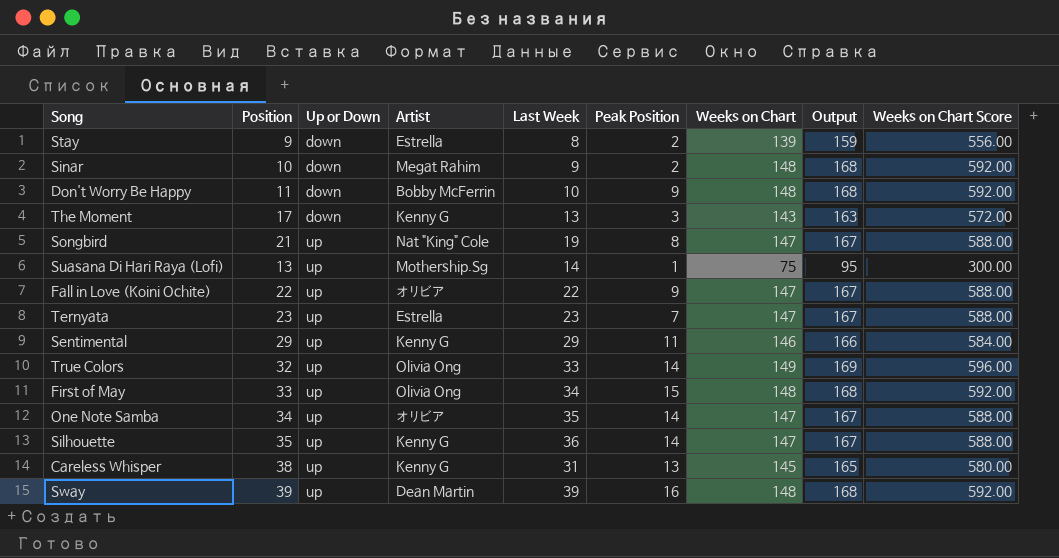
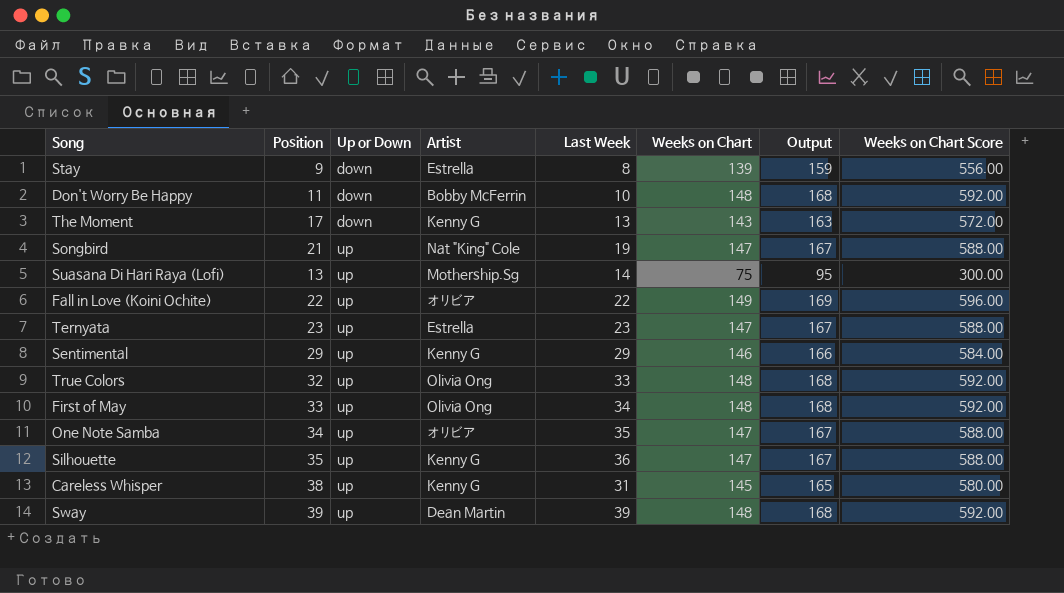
column Peak Position | position: 6 -> none
row Sinar: 10 | down | Megat Rahim | 9 | 2 | 148 | 168 | 592.00 -> none
Fall in Love (Koini Ochite) | Weeks on Chart: 147 -> 149
Fall in Love (Koini Ochite) | Output: 167 -> 169
Fall in Love (Koini Ochite) | Weeks on Chart Score: 588.00 -> 596.00
True Colors | Weeks on Chart: 149 -> 148
True Colors | Output: 169 -> 168
True Colors | Weeks on Chart Score: 596.00 -> 592.00

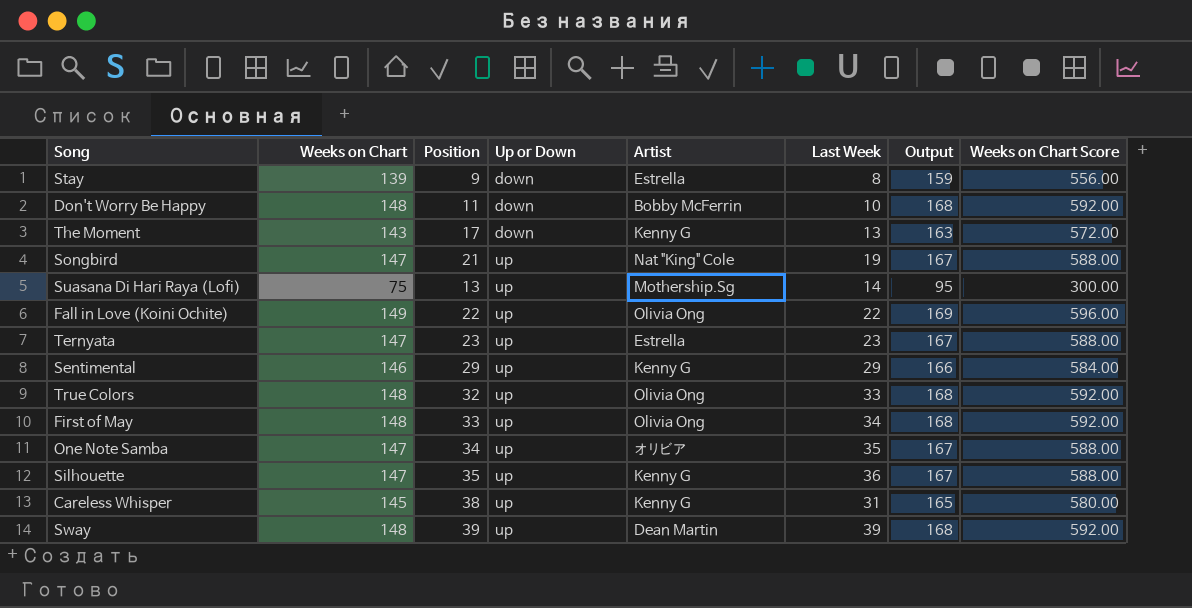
column Weeks on Chart | position: 6 -> 2
Fall in Love (Koini Ochite) | Artist: オリビア -> Olivia Ong

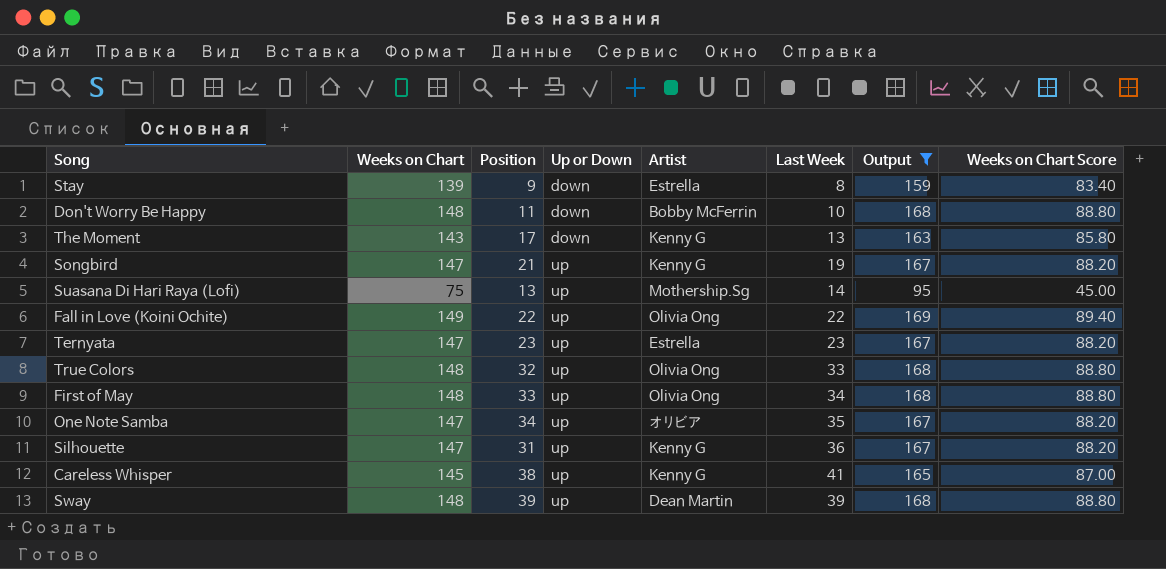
filter: none -> Output != 166
column Weeks on Chart Score | formula: [Weeks on Chart] * 4 -> [Weeks on Chart] * 0.6
Songbird | Artist: Nat "King" Cole -> Kenny G
Silhouette | Position: 35 -> 31
Careless Whisper | Last Week: 31 -> 41

